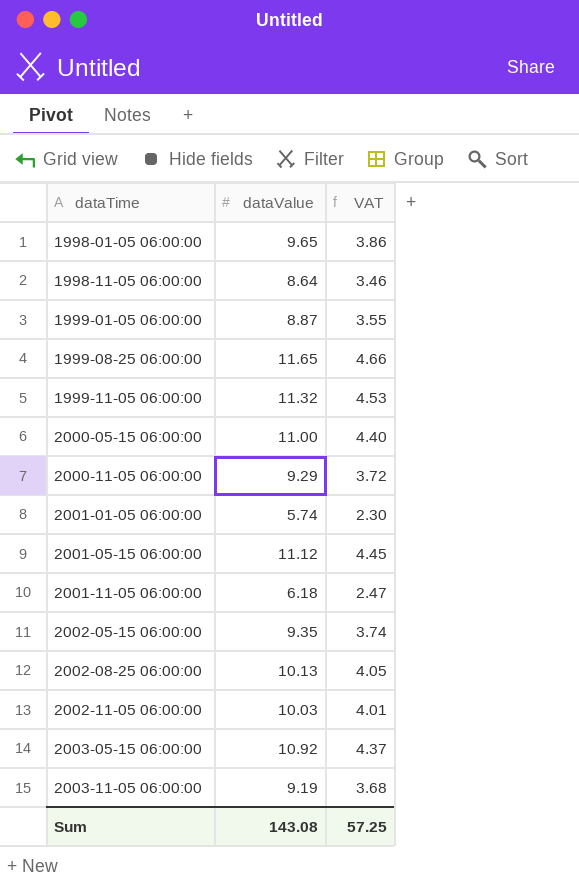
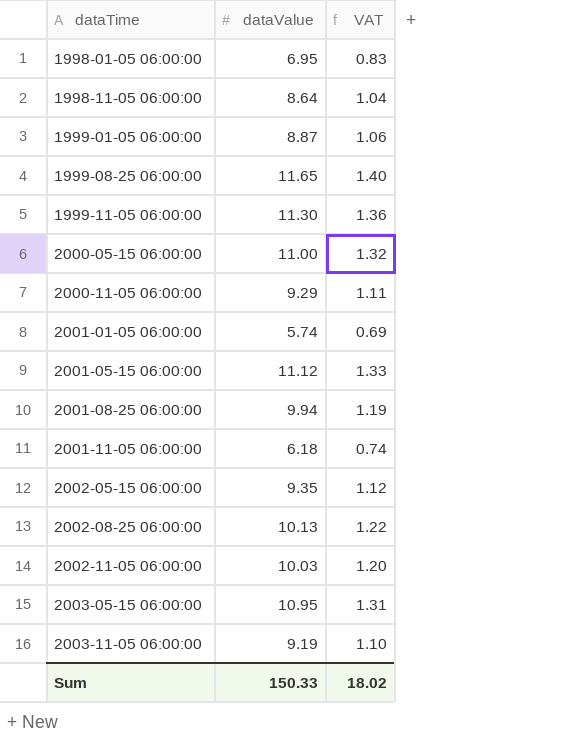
column VAT | formula: [dataValue] * 0.4 -> [dataValue] * 0.12
1998-01-05 06:00:00 | dataValue: 9.65 -> 6.95
1999-11-05 06:00:00 | dataValue: 11.32 -> 11.30
row 2001-08-25 06:00:00: none -> 9.94 | 1.19
2003-05-15 06:00:00 | dataValue: 10.92 -> 10.95
Sum | dataValue: 143.08 -> 150.33
Sum | VAT: 57.25 -> 18.02

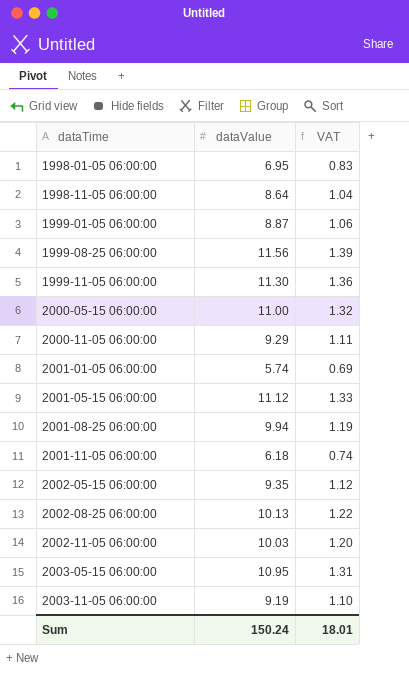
1999-08-25 06:00:00 | dataValue: 11.65 -> 11.56
1999-08-25 06:00:00 | VAT: 1.40 -> 1.39
Sum | dataValue: 150.33 -> 150.24
Sum | VAT: 18.02 -> 18.01

